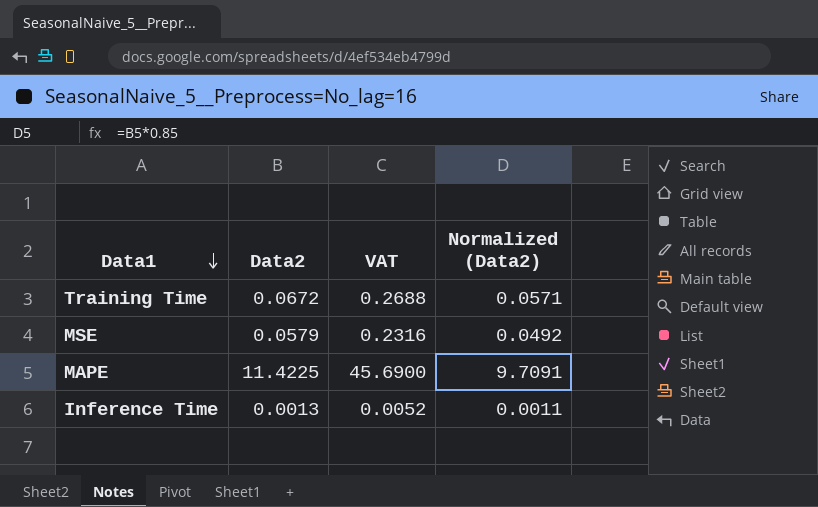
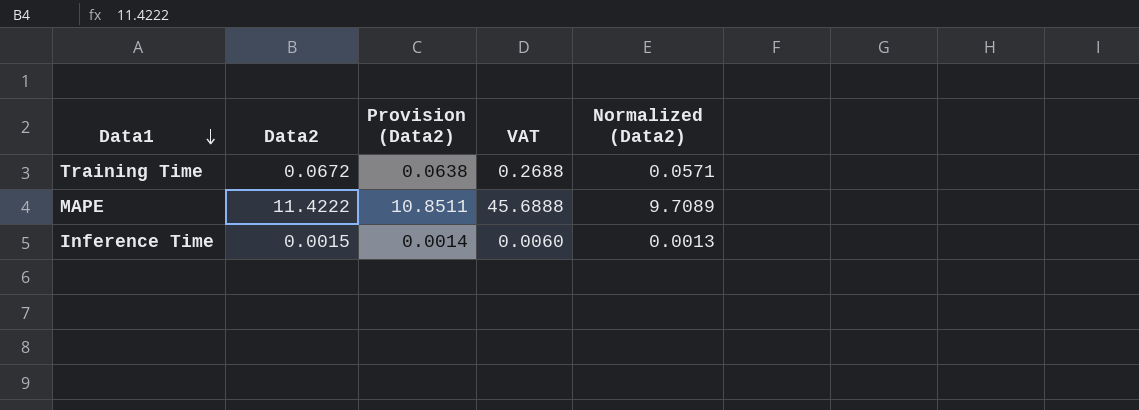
column Provision (Data2) | formula: none -> [Data2] * 0.95
row MSE: 0.0579 | 0.2316 | 0.0492 -> none
MAPE | Data2: 11.4225 -> 11.4222
MAPE | VAT: 45.6900 -> 45.6888
MAPE | Normalized (Data2): 9.7091 -> 9.7089
Inference Time | Data2: 0.0013 -> 0.0015
Inference Time | VAT: 0.0052 -> 0.0060
Inference Time | Normalized (Data2): 0.0011 -> 0.0013

